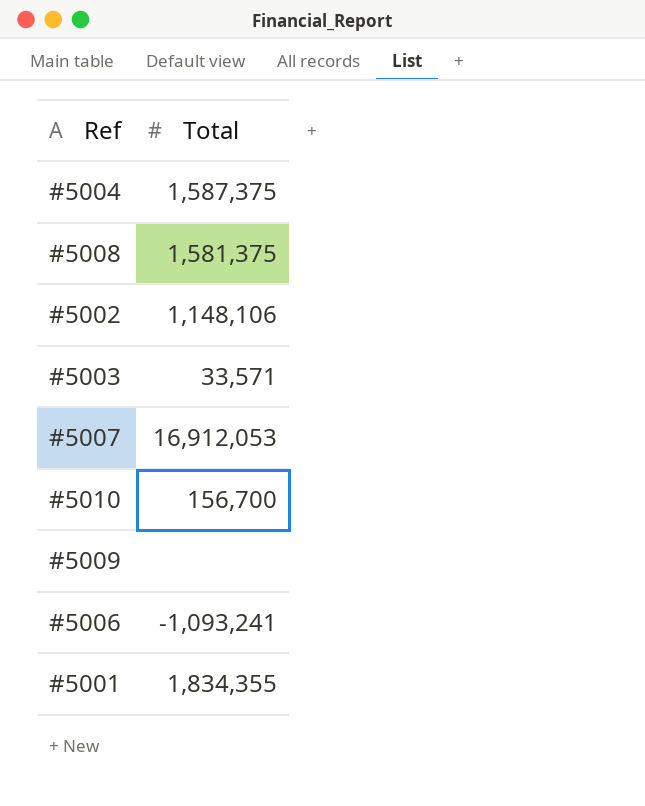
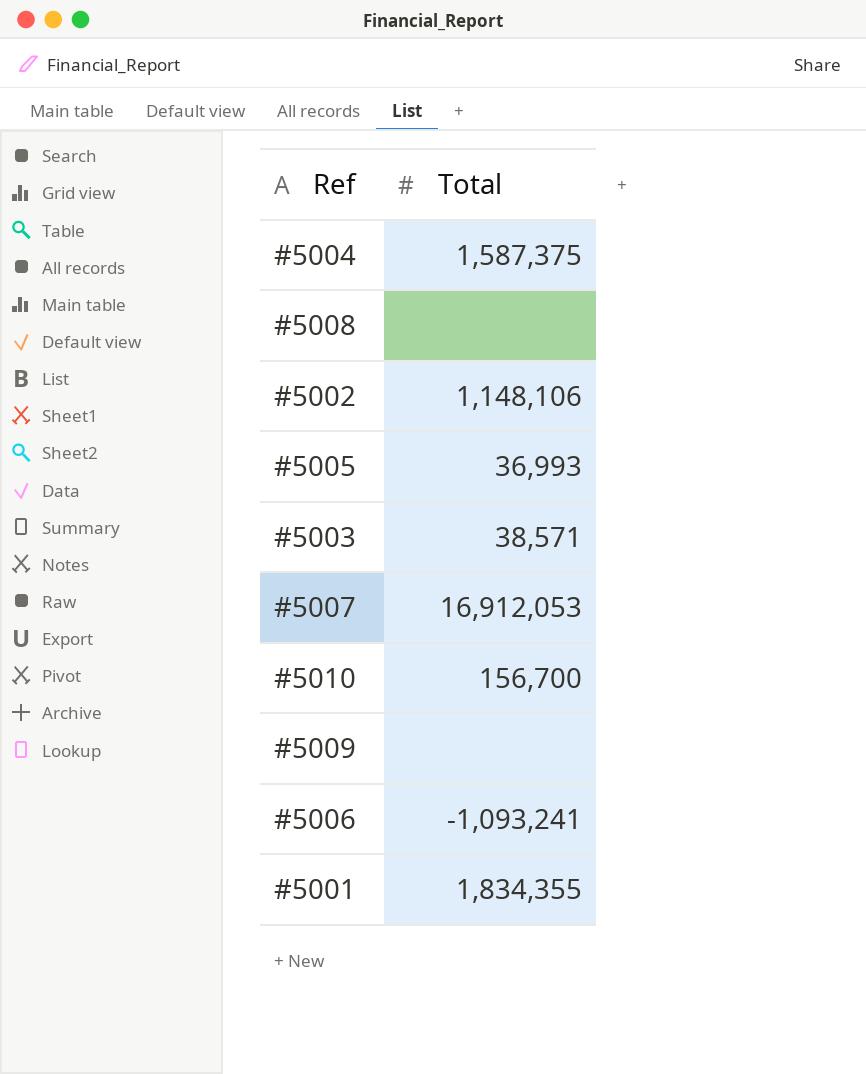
#5008 | Total: 1,581,375 -> none
row #5005: none -> 36,993
#5003 | Total: 33,571 -> 38,571

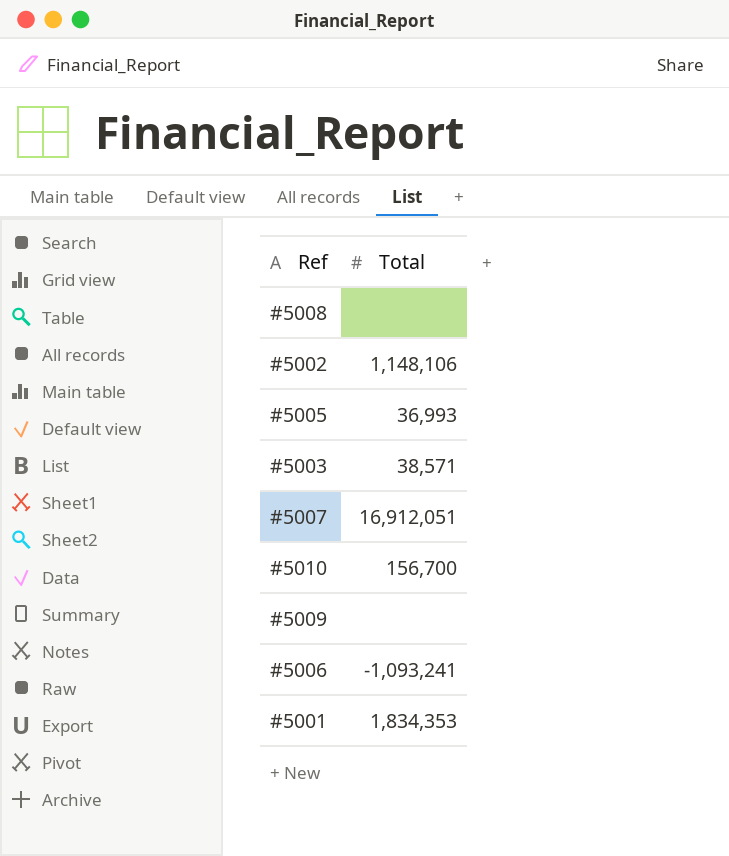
row #5004: 1,587,375 -> none
#5007 | Total: 16,912,053 -> 16,912,051
#5001 | Total: 1,834,355 -> 1,834,353

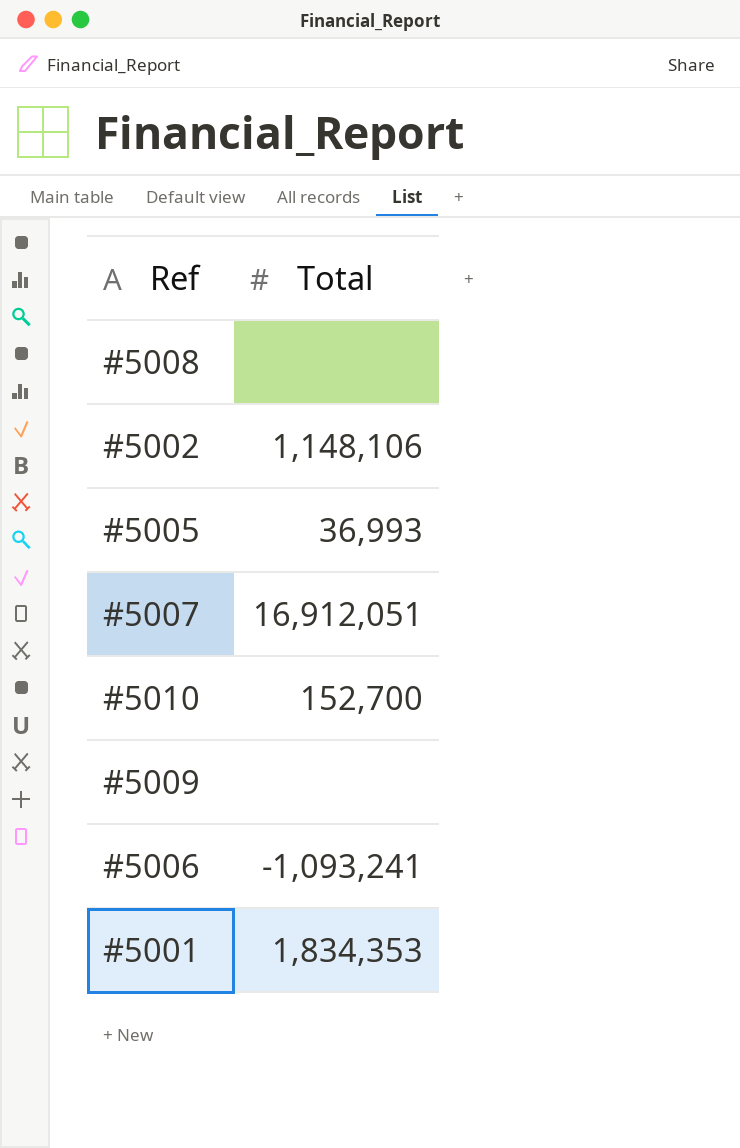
row #5003: 38,571 -> none
#5010 | Total: 156,700 -> 152,700

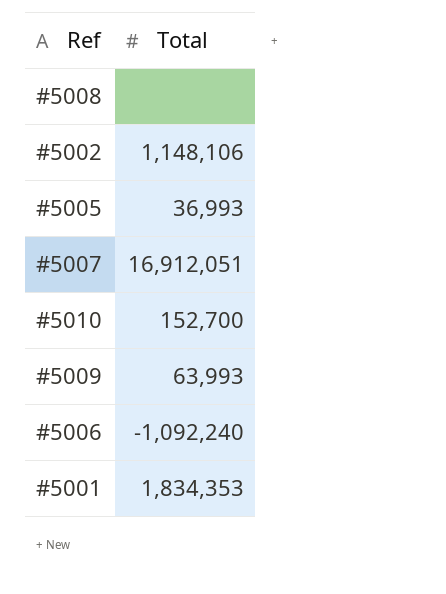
#5009 | Total: none -> 63,993
#5006 | Total: -1,093,241 -> -1,092,240

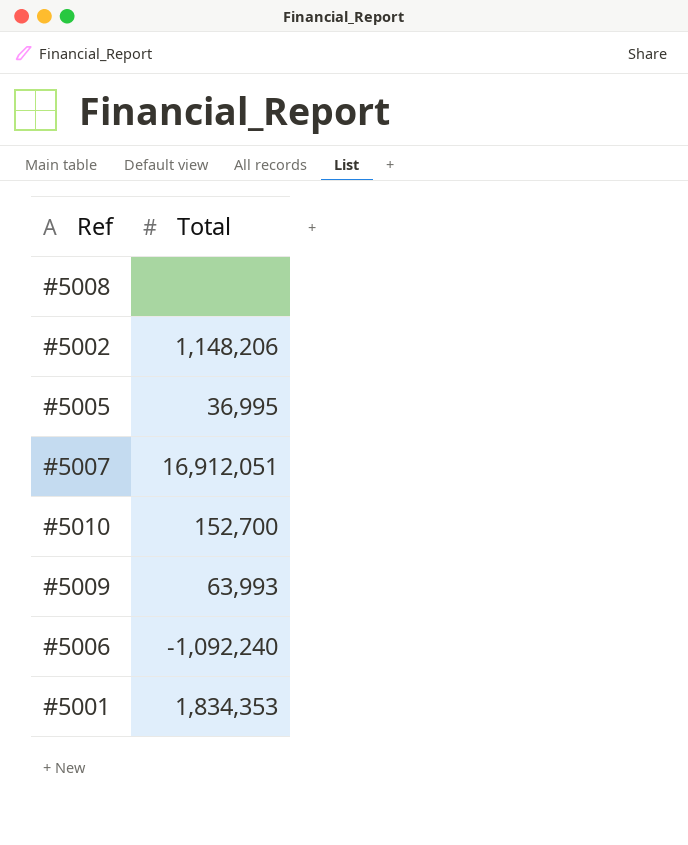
#5002 | Total: 1,148,106 -> 1,148,206
#5005 | Total: 36,993 -> 36,995

